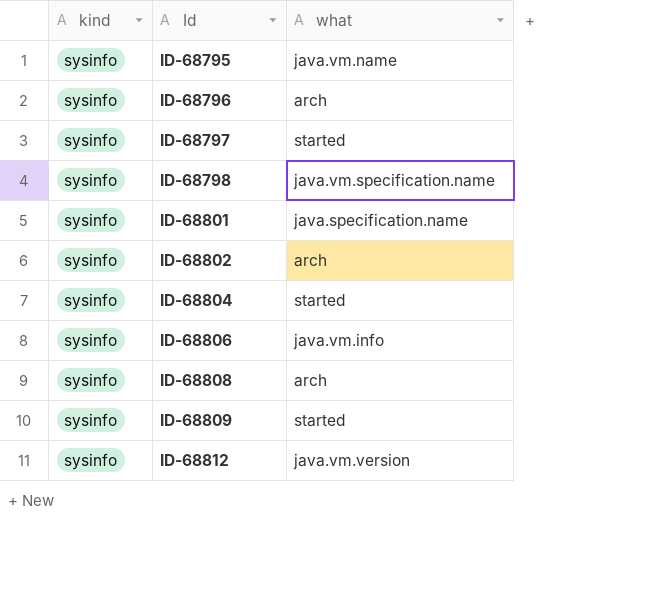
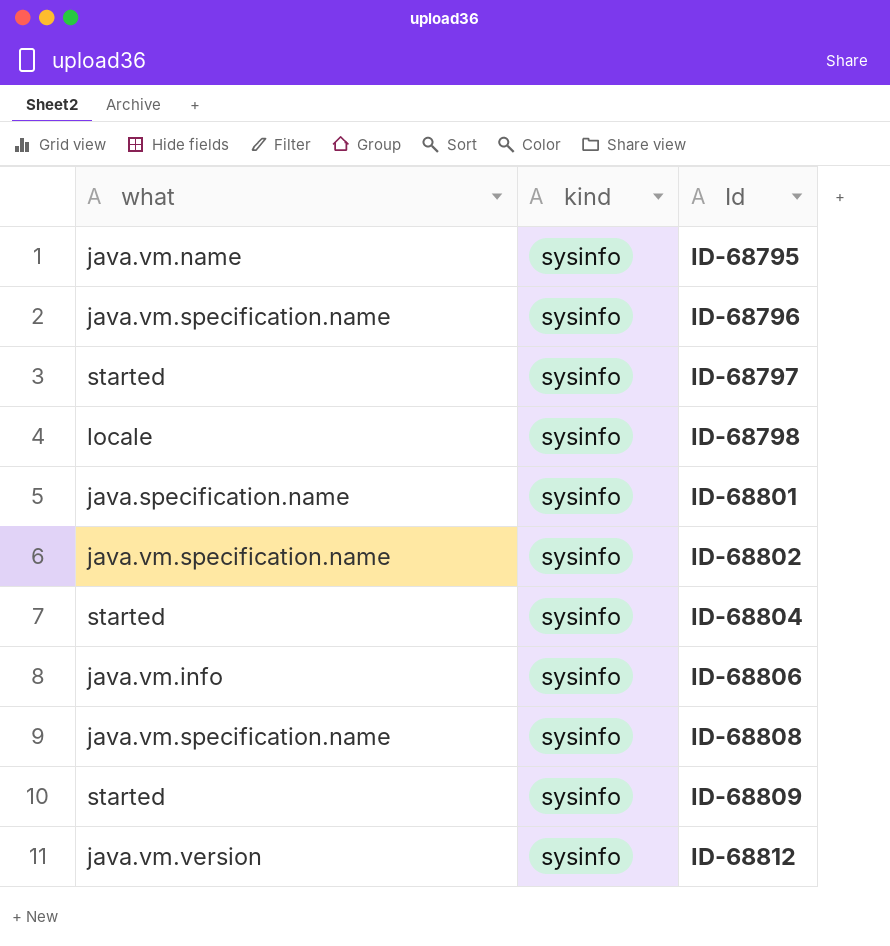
column what | position: 3 -> 1
ID-68796 | what: arch -> java.vm.specification.name
ID-68798 | what: java.vm.specification.name -> locale
ID-68802 | what: arch -> java.vm.specification.name
ID-68808 | what: arch -> java.vm.specification.name

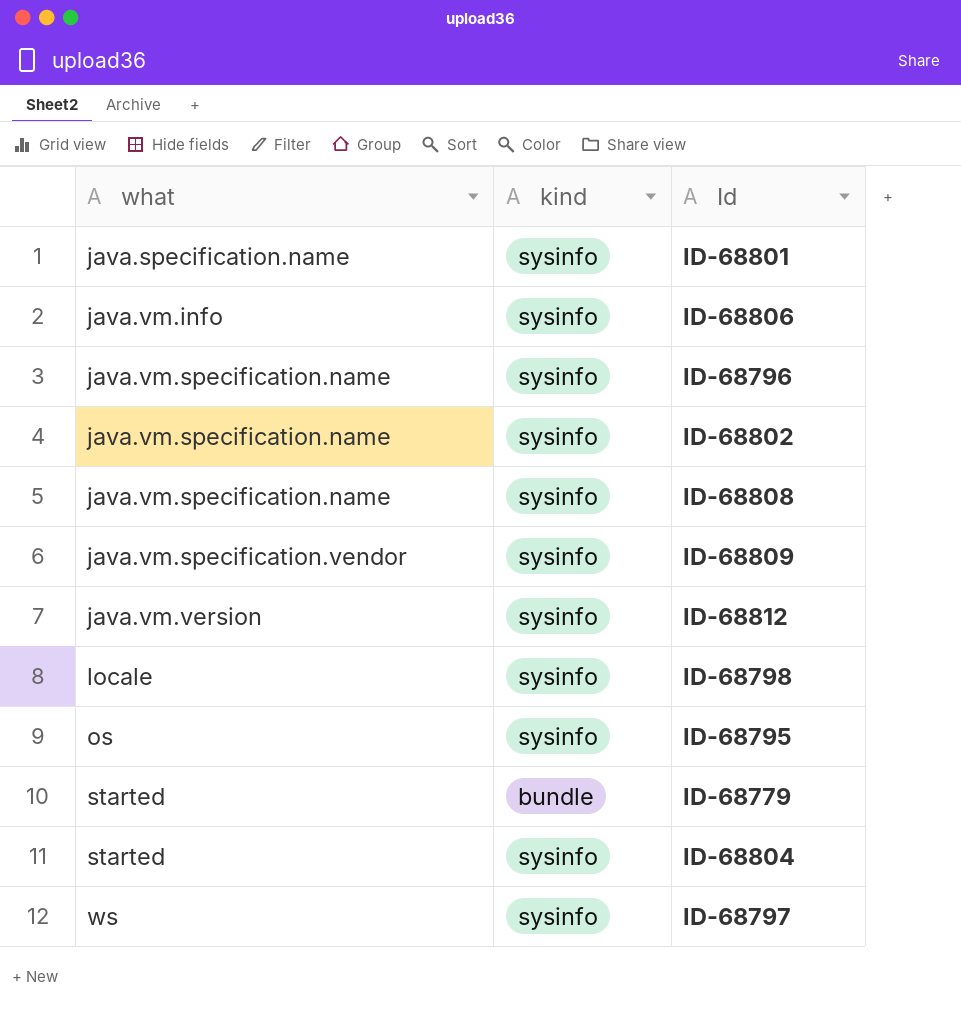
row order: Id ascending -> what ascending
ID-68809 | what: started -> java.vm.specification.vendor
ID-68795 | what: java.vm.name -> os
row ID-68779: none -> started | bundle
ID-68797 | what: started -> ws

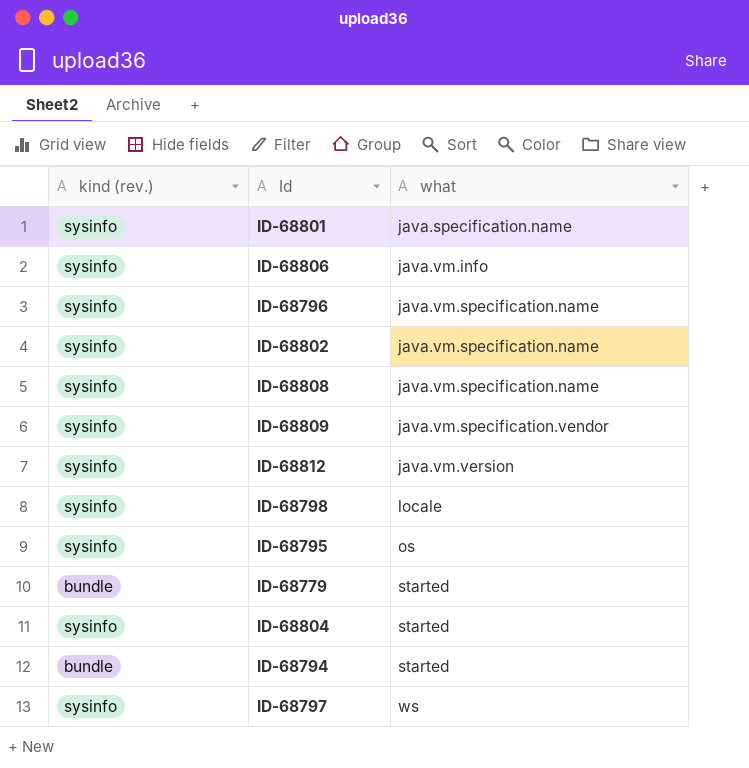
column name: kind -> kind (rev.)
column what | position: 1 -> 3
row ID-68794: none -> bundle | started

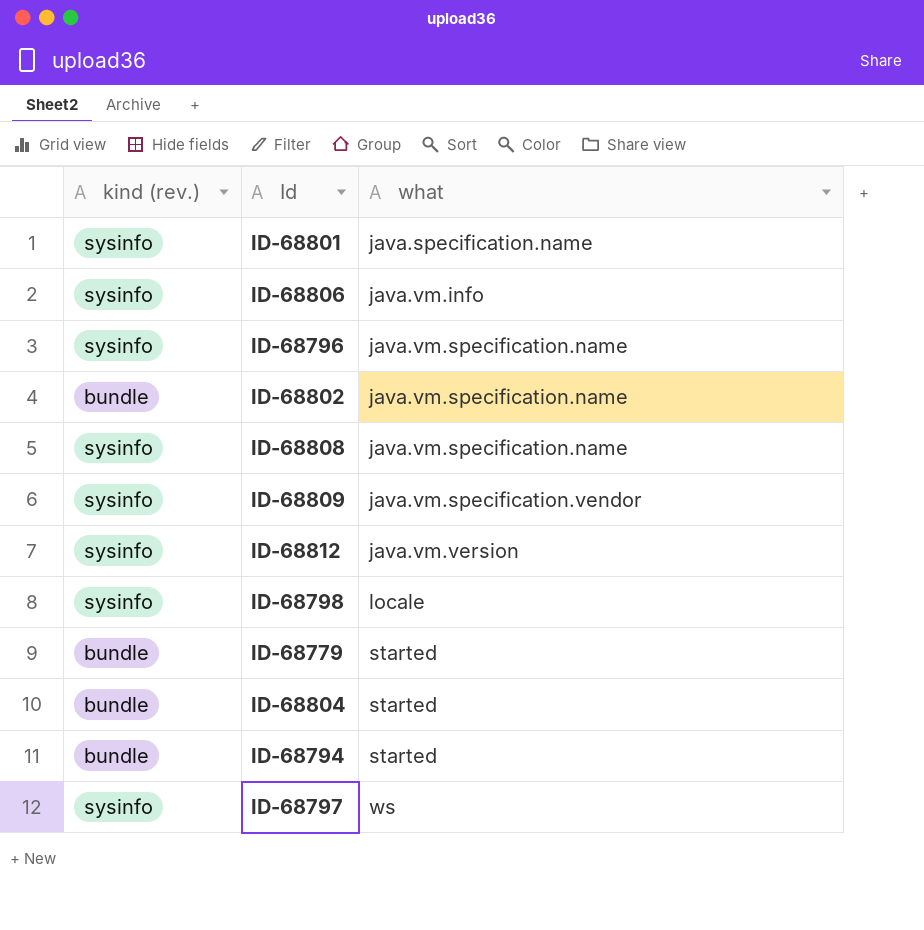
row ID-68795: sysinfo | os -> none
ID-68802 | kind (rev.): sysinfo -> bundle
ID-68804 | kind (rev.): sysinfo -> bundle

